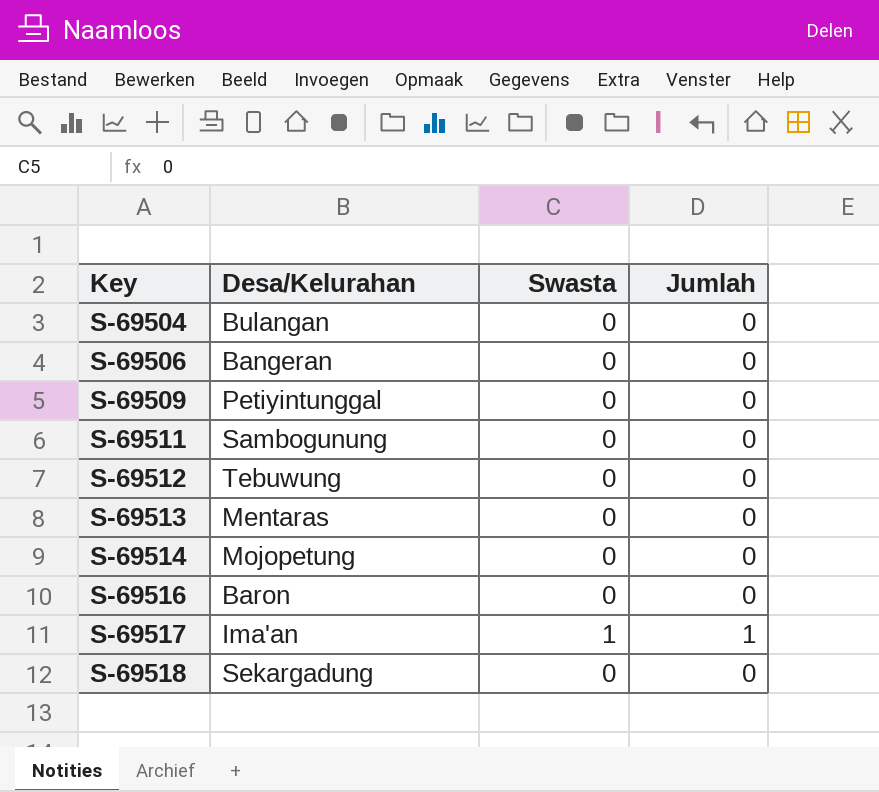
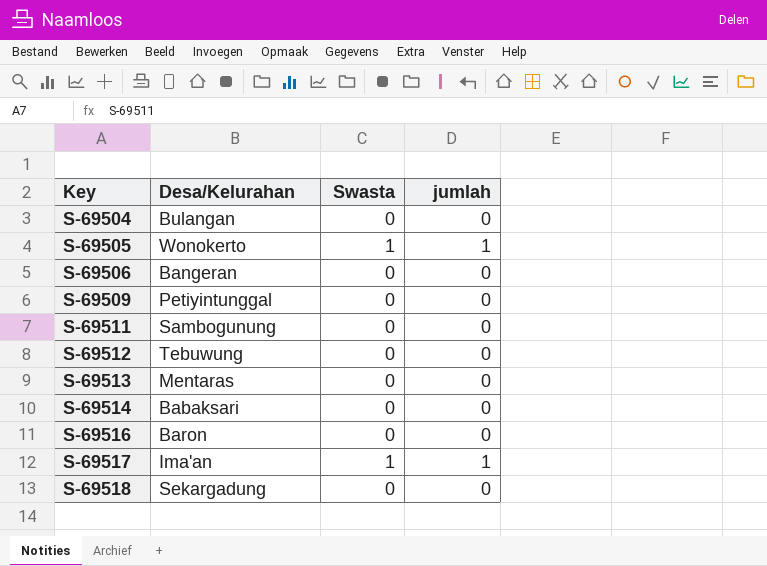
column name: Jumlah -> jumlah
row S-69505: none -> Wonokerto | 1 | 1
S-69514 | Desa/Kelurahan: Mojopetung -> Babaksari

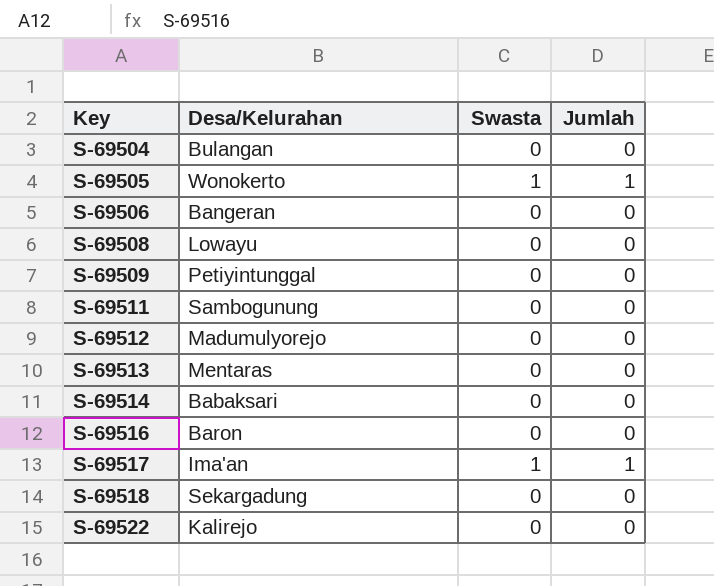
column name: jumlah -> Jumlah
row S-69508: none -> Lowayu | 0 | 0
S-69512 | Desa/Kelurahan: Tebuwung -> Madumulyorejo
row S-69522: none -> Kalirejo | 0 | 0

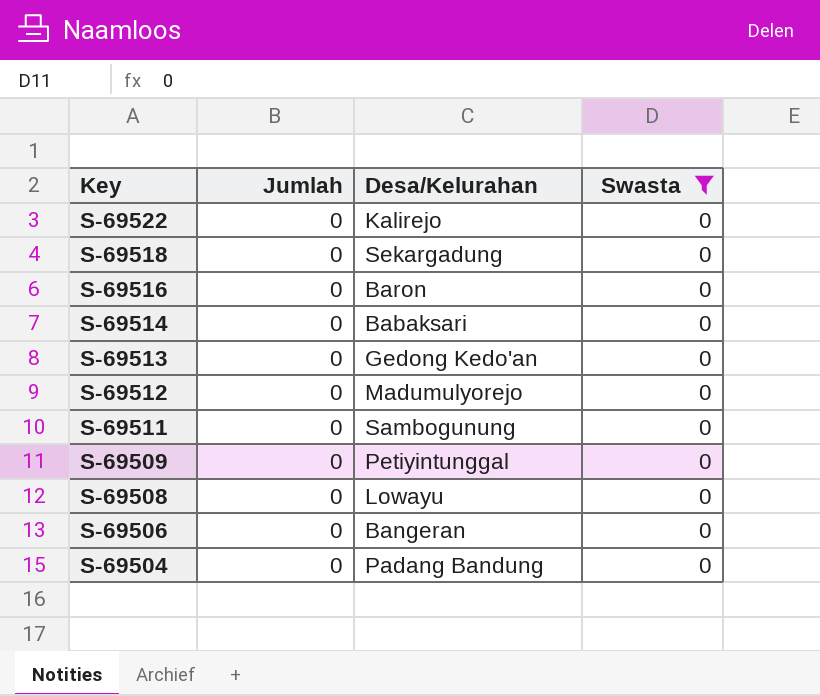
filter: none -> Swasta = 0
row order: Key ascending -> Key descending
column Jumlah | position: 4 -> 2
S-69513 | Desa/Kelurahan: Mentaras -> Gedong Kedo'an
S-69504 | Desa/Kelurahan: Bulangan -> Padang Bandung

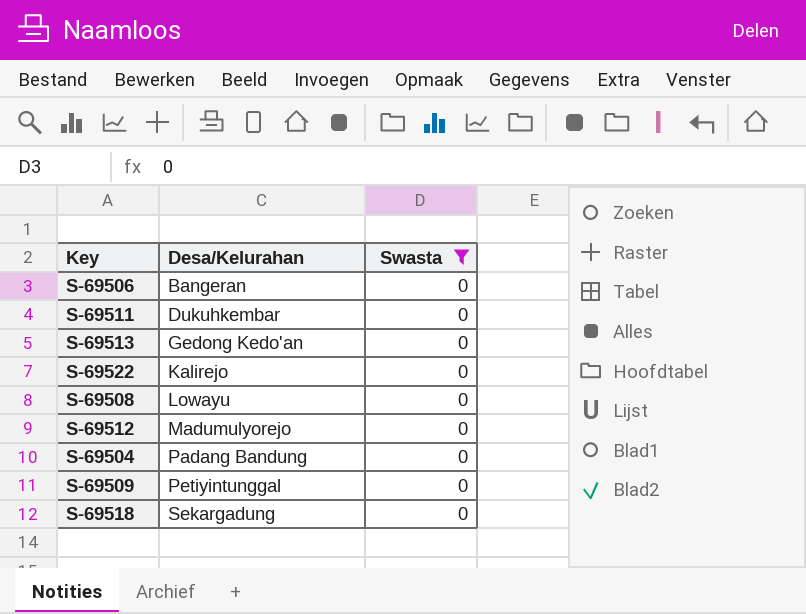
row order: Key descending -> Desa/Kelurahan ascending
column Jumlah | position: 2 -> none
row S-69516: 0 | Baron | 0 -> none
row S-69514: 0 | Babaksari | 0 -> none
S-69511 | Desa/Kelurahan: Sambogunung -> Dukuhkembar

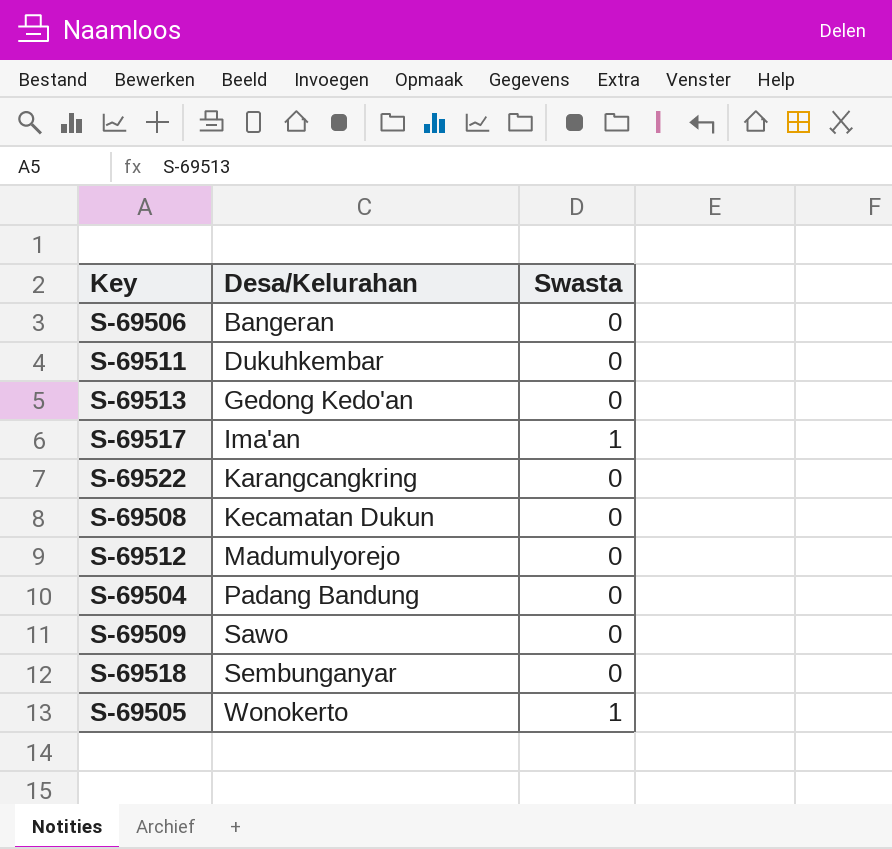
filter: Swasta = 0 -> none
S-69522 | Desa/Kelurahan: Kalirejo -> Karangcangkring
S-69508 | Desa/Kelurahan: Lowayu -> Kecamatan Dukun
S-69509 | Desa/Kelurahan: Petiyintunggal -> Sawo
S-69518 | Desa/Kelurahan: Sekargadung -> Sembunganyar

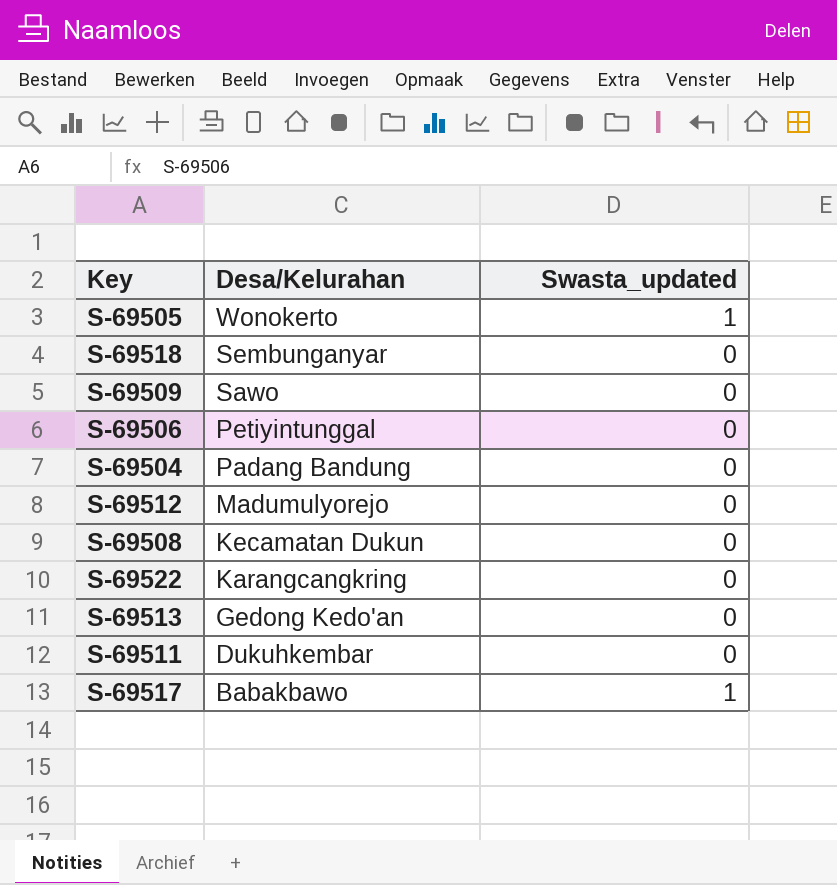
row order: Desa/Kelurahan ascending -> Desa/Kelurahan descending
column name: Swasta -> Swasta_updated
S-69506 | Desa/Kelurahan: Bangeran -> Petiyintunggal
S-69517 | Desa/Kelurahan: Ima'an -> Babakbawo

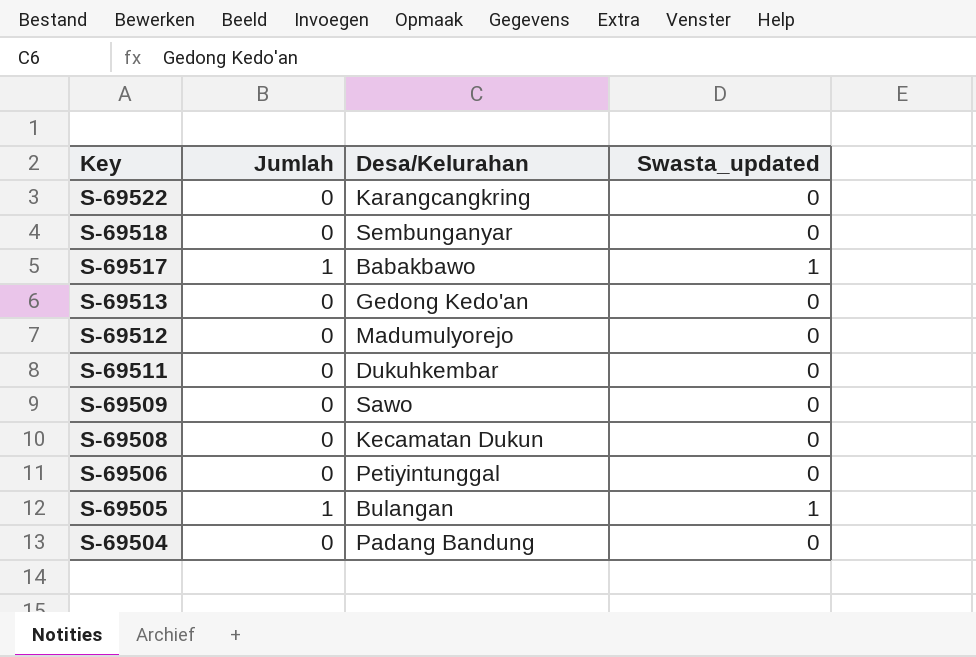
row order: Desa/Kelurahan descending -> Key descending
column Jumlah | position: none -> 2
S-69505 | Desa/Kelurahan: Wonokerto -> Bulangan

